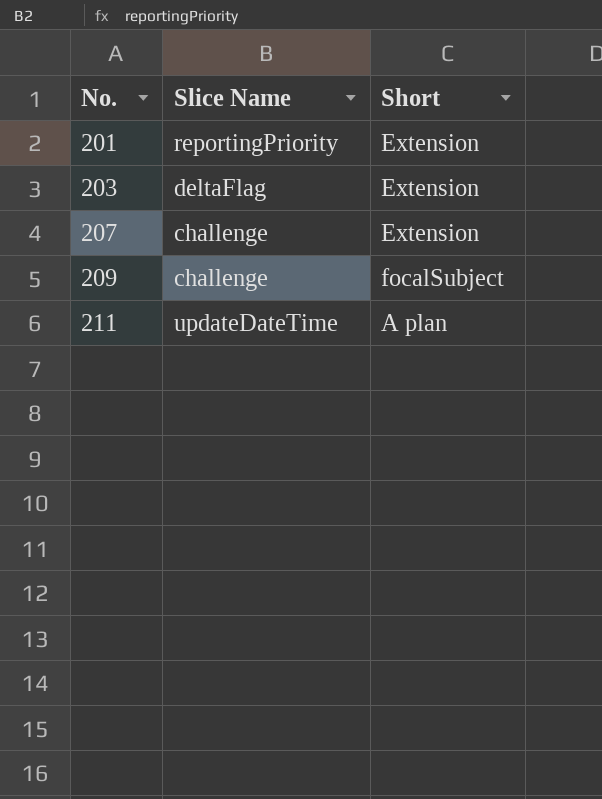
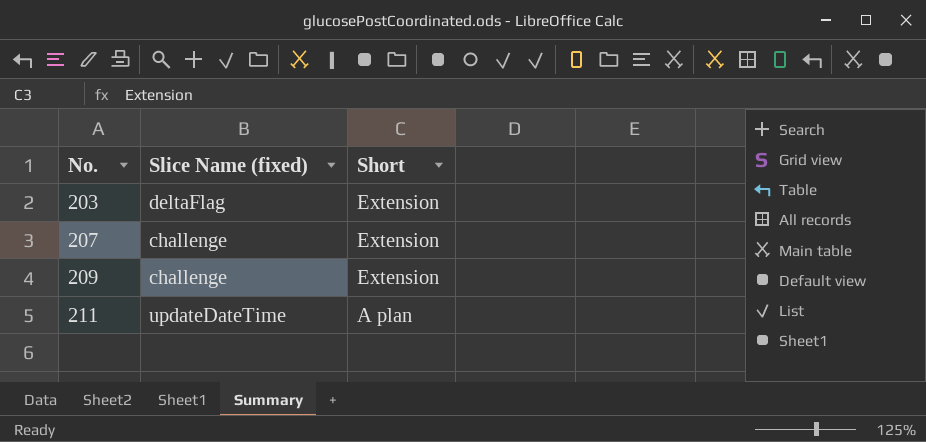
column name: Slice Name -> Slice Name (fixed)
row 201: reportingPriority | Extension -> none
209 | Short: focalSubject -> Extension

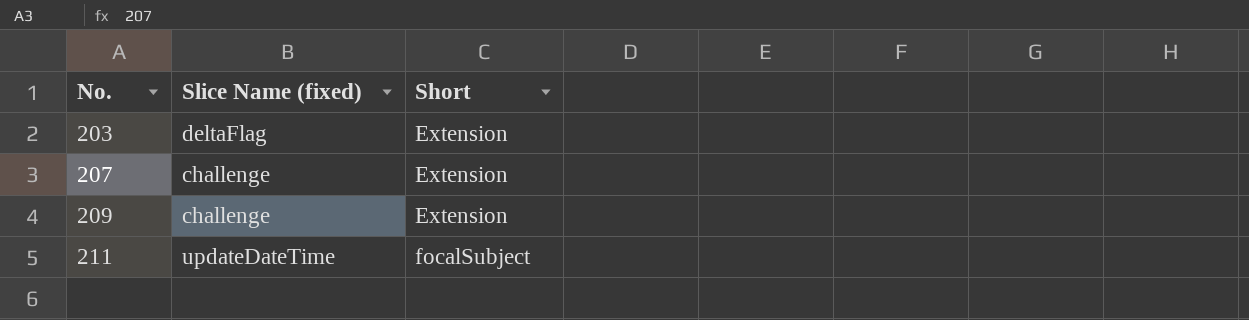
211 | Short: A plan -> focalSubject

